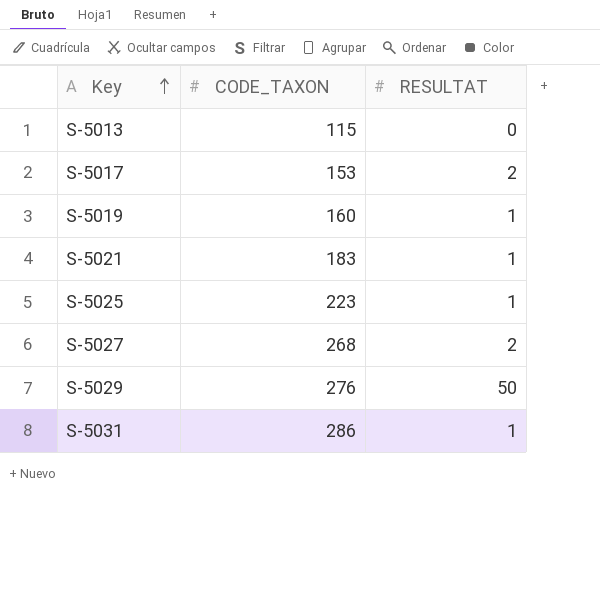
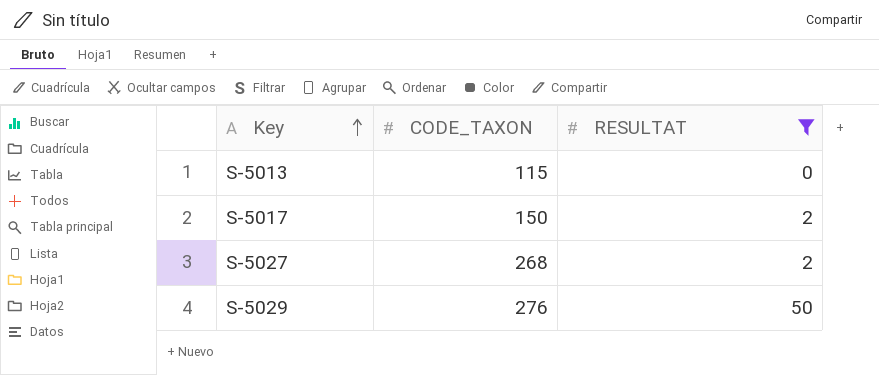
filter: none -> RESULTAT != 1
S-5017 | CODE_TAXON: 153 -> 150

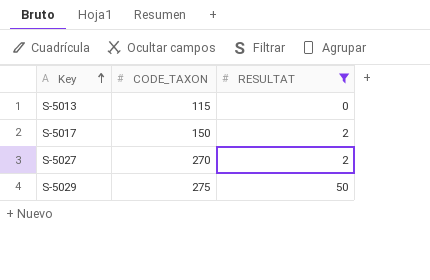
S-5027 | CODE_TAXON: 268 -> 270
S-5029 | CODE_TAXON: 276 -> 275

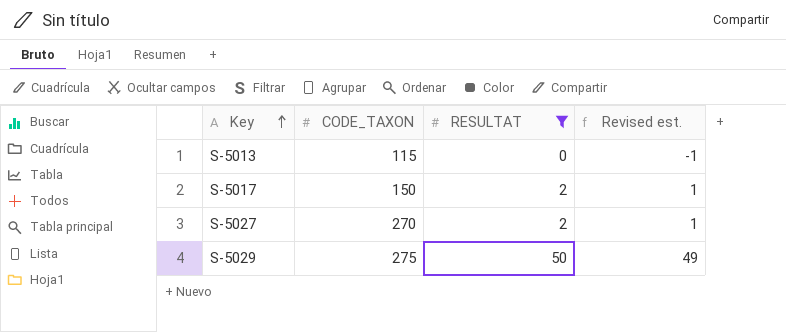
column Revised est. | formula: none -> [RESULTAT] - 1

